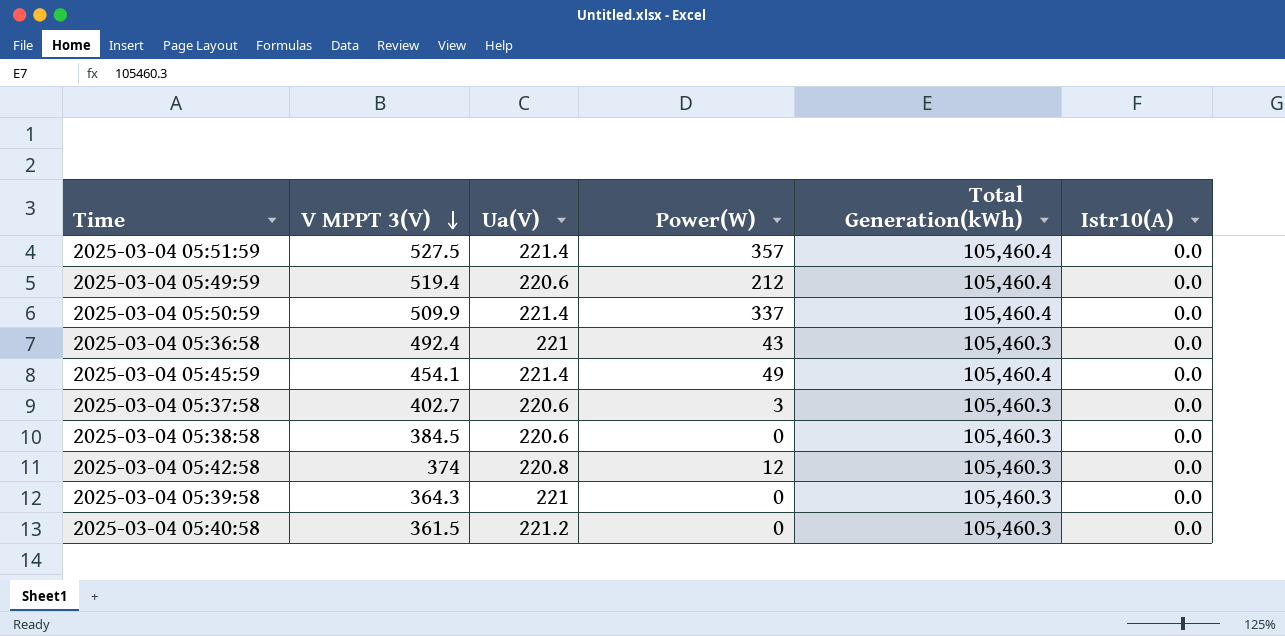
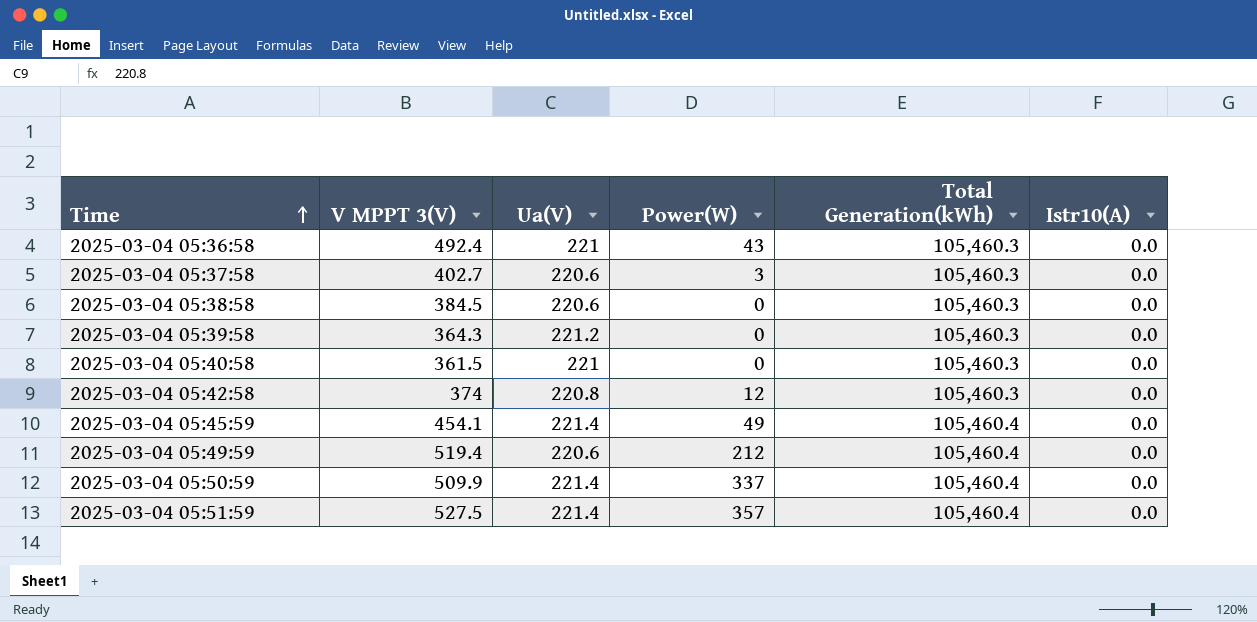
row order: V MPPT 3(V) descending -> Time ascending
2025-03-04 05:39:58 | Ua(V): 221 -> 221.2
2025-03-04 05:40:58 | Ua(V): 221.2 -> 221

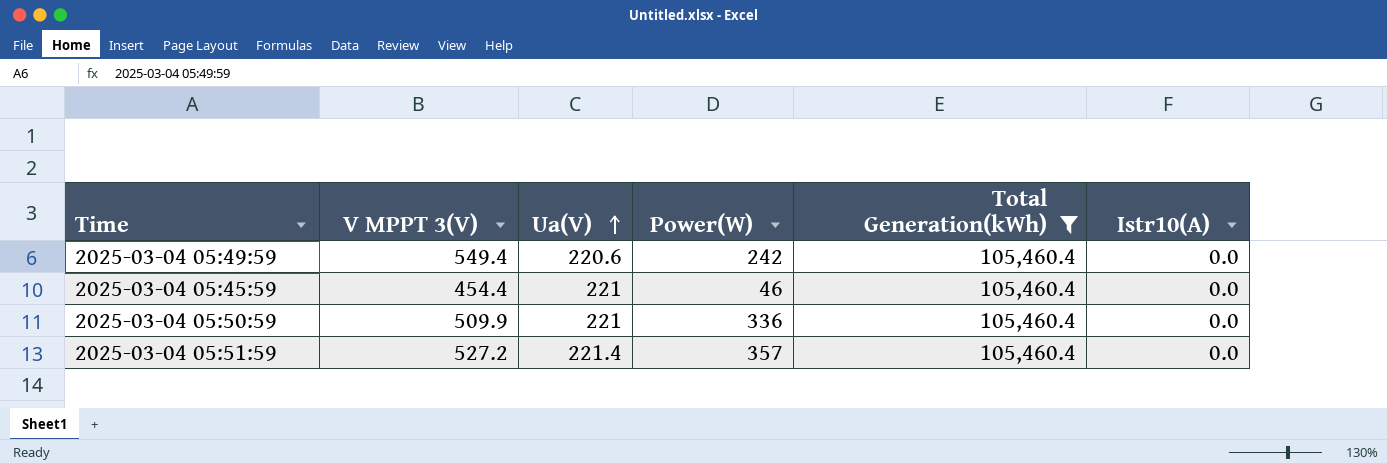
filter: none -> Total Generation(kWh) = 105,460.4
row order: Time ascending -> Ua(V) ascending
2025-03-04 05:49:59 | V MPPT 3(V): 519.4 -> 549.4
2025-03-04 05:49:59 | Power(W): 212 -> 242
2025-03-04 05:45:59 | V MPPT 3(V): 454.1 -> 454.4
2025-03-04 05:45:59 | Ua(V): 221.4 -> 221
2025-03-04 05:45:59 | Power(W): 49 -> 46
2025-03-04 05:50:59 | Ua(V): 221.4 -> 221
2025-03-04 05:50:59 | Power(W): 337 -> 336
2025-03-04 05:51:59 | V MPPT 3(V): 527.5 -> 527.2

